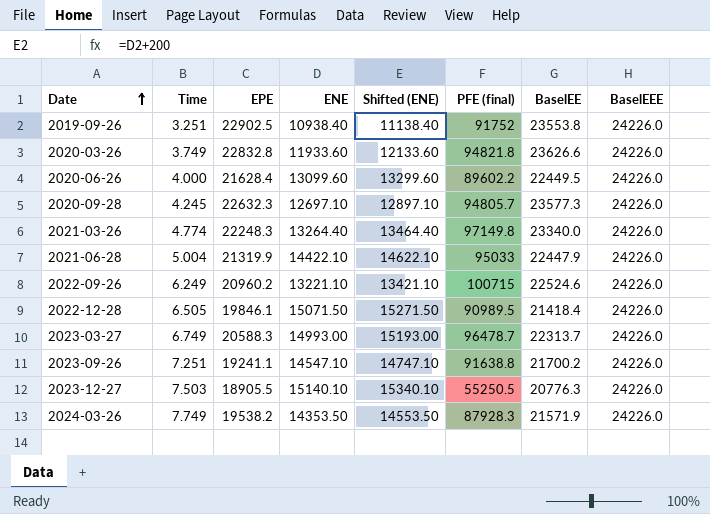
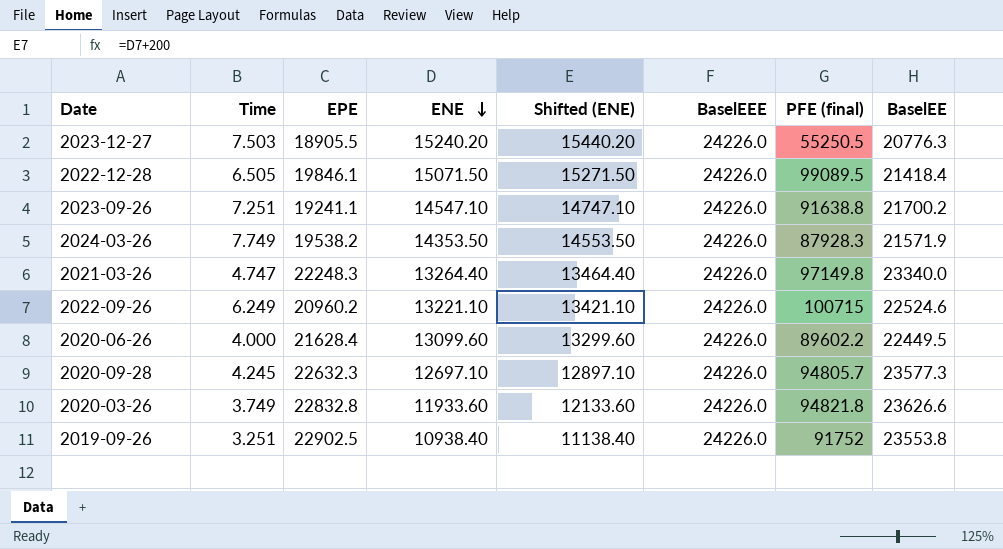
row order: Date ascending -> ENE descending
column BaselEEE | position: 8 -> 6
row 2021-06-28: 5.004 | 21319.9 | 14422.10 | 14622.10 | 95033 | 22447.9 | 24226.0 -> none
row 2023-03-27: 6.749 | 20588.3 | 14993.00 | 15193.00 | 96478.7 | 22313.7 | 24226.0 -> none
2023-12-27 | ENE: 15140.10 -> 15240.20
2023-12-27 | Shifted (ENE): 15340.10 -> 15440.20
2022-12-28 | PFE (final): 90989.5 -> 99089.5
2021-03-26 | Time: 4.774 -> 4.747

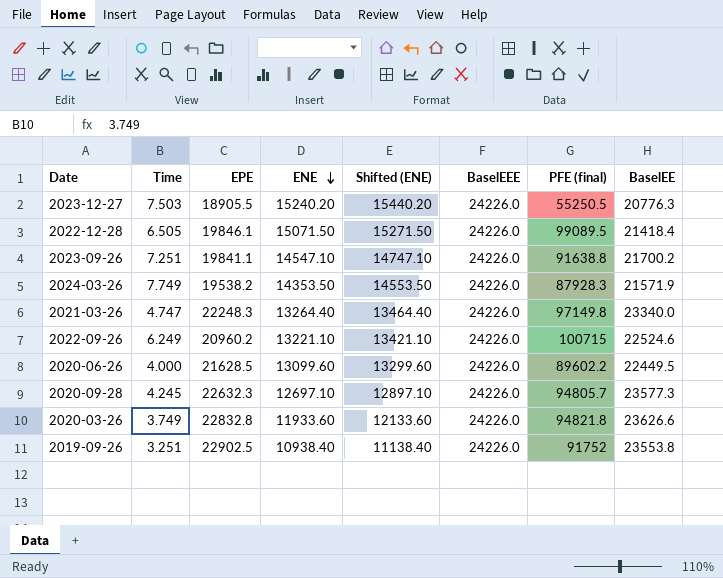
2023-09-26 | EPE: 19241.1 -> 19841.1
2020-06-26 | EPE: 21628.4 -> 21628.5

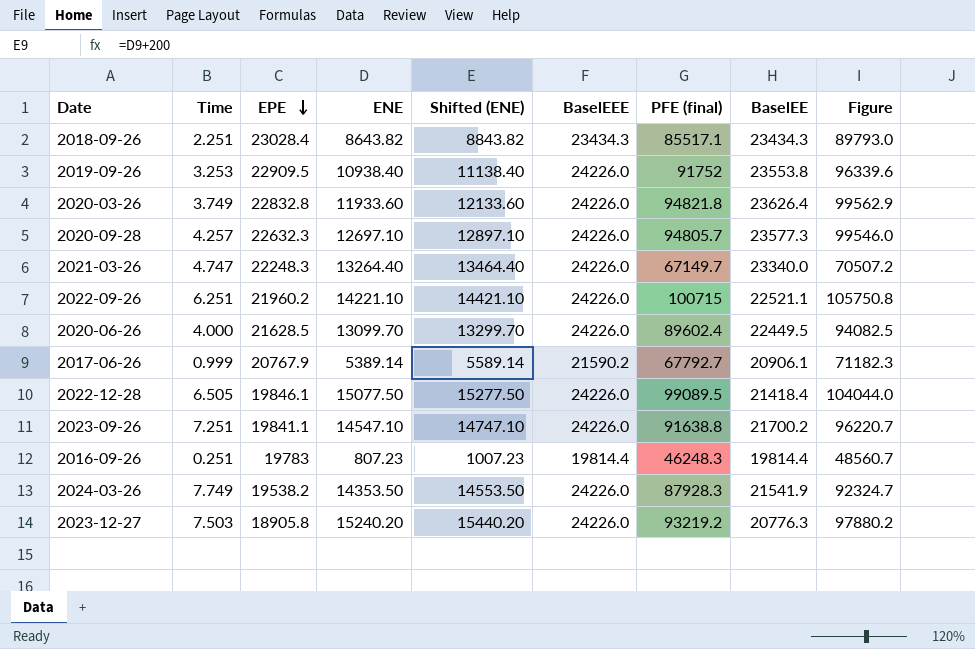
row order: ENE descending -> EPE descending
column Figure | formula: none -> [PFE (final)] * 1.05
row 2018-09-26: none -> 2.251 | 23028.4 | 8643.82 | 8843.82 | 23434.3 | 85517.1 | 23434.3 | 89793.0
2019-09-26 | Time: 3.251 -> 3.253
2019-09-26 | EPE: 22902.5 -> 22909.5
2020-03-26 | BaselEE: 23626.6 -> 23626.4
2020-09-28 | Time: 4.245 -> 4.257
2021-03-26 | PFE (final): 97149.8 -> 67149.7
2022-09-26 | Time: 6.249 -> 6.251
2022-09-26 | EPE: 20960.2 -> 21960.2
2022-09-26 | ENE: 13221.10 -> 14221.10
2022-09-26 | Shifted (ENE): 13421.10 -> 14421.10
2022-09-26 | BaselEE: 22524.6 -> 22521.1
2020-06-26 | ENE: 13099.60 -> 13099.70
2020-06-26 | Shifted (ENE): 13299.60 -> 13299.70
2020-06-26 | PFE (final): 89602.2 -> 89602.4
row 2017-06-26: none -> 0.999 | 20767.9 | 5389.14 | 5589.14 | 21590.2 | 67792.7 | 20906.1 | 71182.3
2022-12-28 | ENE: 15071.50 -> 15077.50
2022-12-28 | Shifted (ENE): 15271.50 -> 15277.50
row 2016-09-26: none -> 0.251 | 19783 | 807.23 | 1007.23 | 19814.4 | 46248.3 | 19814.4 | 48560.7
2024-03-26 | BaselEE: 21571.9 -> 21541.9
2023-12-27 | EPE: 18905.5 -> 18905.8
2023-12-27 | PFE (final): 55250.5 -> 93219.2

